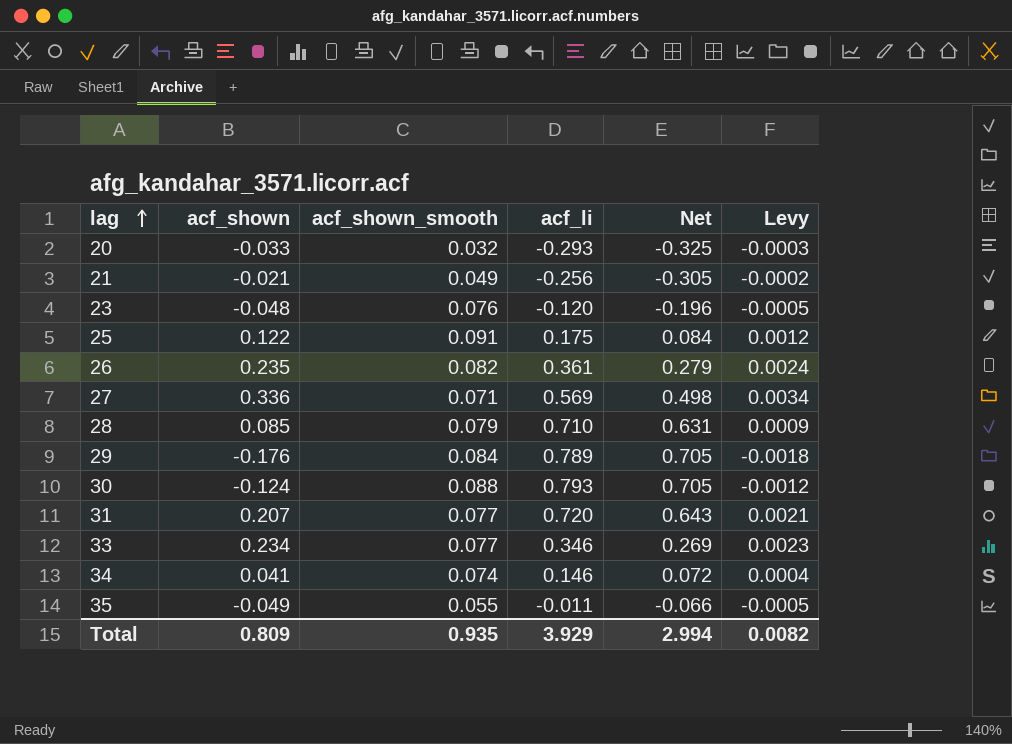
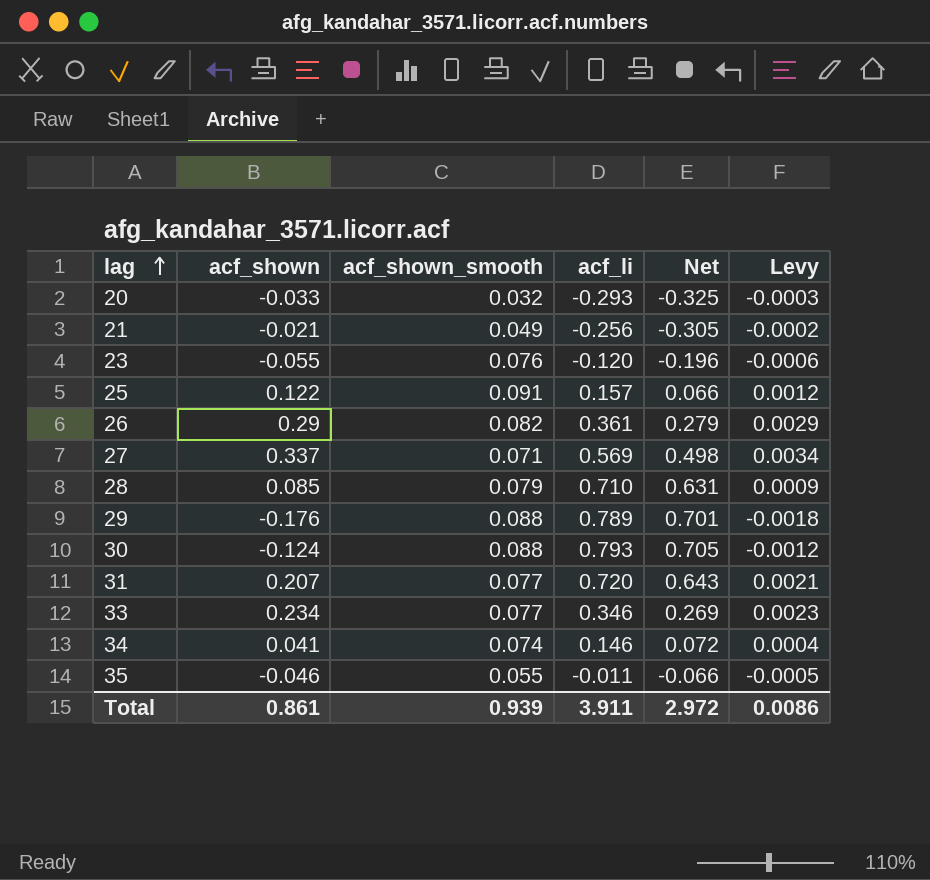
23 | acf_shown: -0.048 -> -0.055
23 | Levy: -0.0005 -> -0.0006
25 | acf_li: 0.175 -> 0.157
25 | Net: 0.084 -> 0.066
26 | acf_shown: 0.235 -> 0.29
26 | Levy: 0.0024 -> 0.0029
27 | acf_shown: 0.336 -> 0.337
29 | acf_shown_smooth: 0.084 -> 0.088
29 | Net: 0.705 -> 0.701
35 | acf_shown: -0.049 -> -0.046
Total | acf_shown: 0.809 -> 0.861
Total | acf_shown_smooth: 0.935 -> 0.939
Total | acf_li: 3.929 -> 3.911
Total | Net: 2.994 -> 2.972
Total | Levy: 0.0082 -> 0.0086

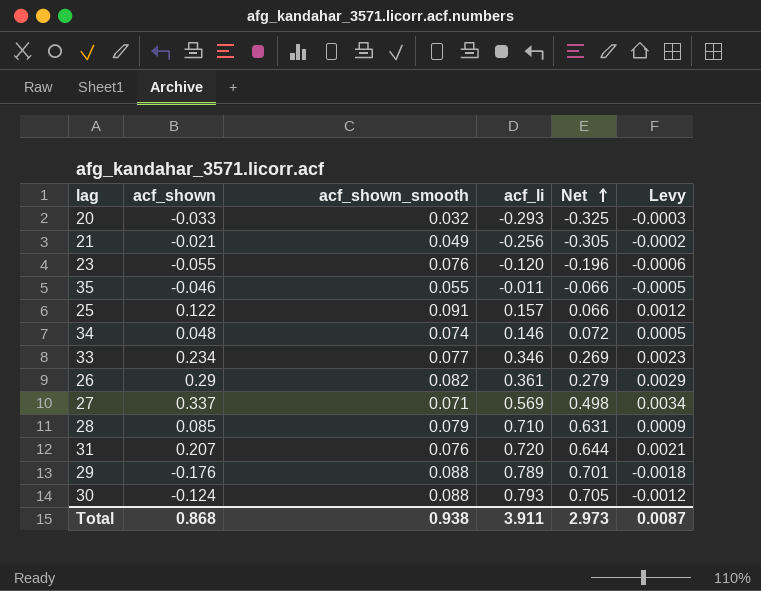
row order: lag ascending -> Net ascending
34 | acf_shown: 0.041 -> 0.048
34 | Levy: 0.0004 -> 0.0005
31 | acf_shown_smooth: 0.077 -> 0.076
31 | Net: 0.643 -> 0.644
Total | acf_shown: 0.861 -> 0.868
Total | acf_shown_smooth: 0.939 -> 0.938
Total | Net: 2.972 -> 2.973
Total | Levy: 0.0086 -> 0.0087

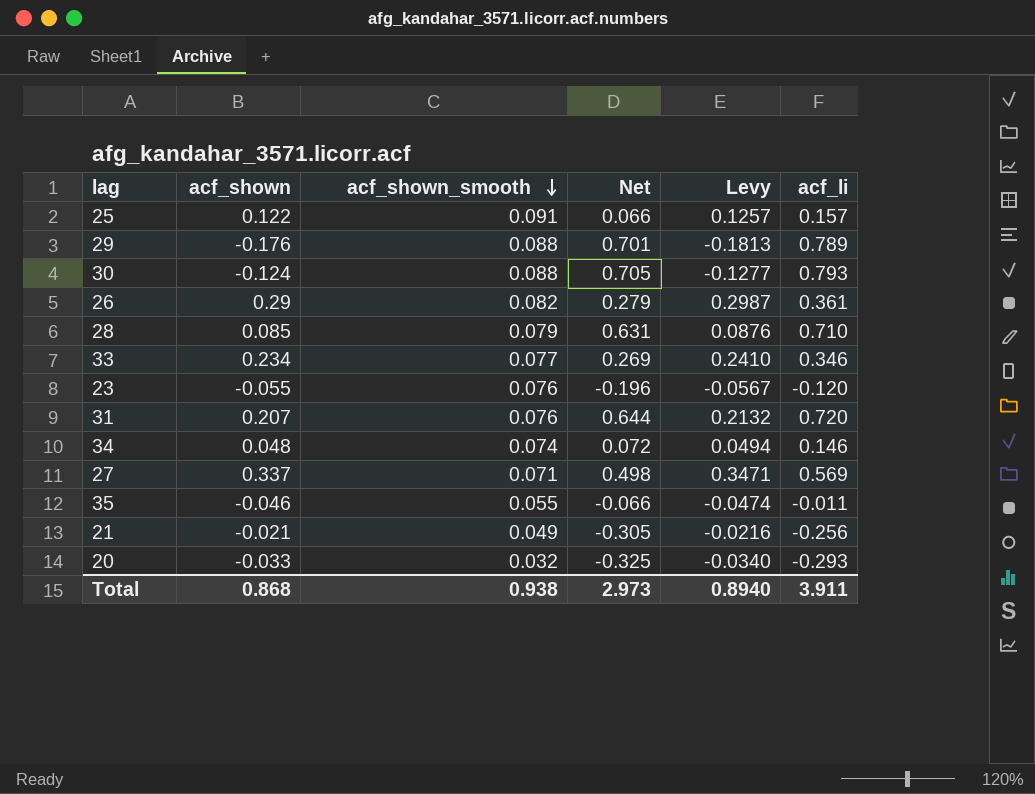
row order: Net ascending -> acf_shown_smooth descending
column Levy | formula: [acf_shown] * 0.01 -> [acf_shown] * 1.03
column acf_li | position: 4 -> 6
Total | Levy: 0.0087 -> 0.8940

